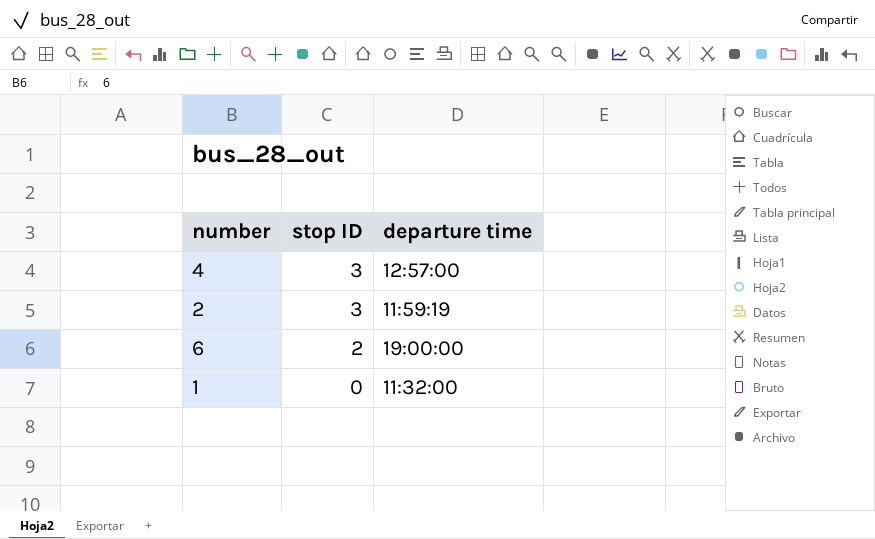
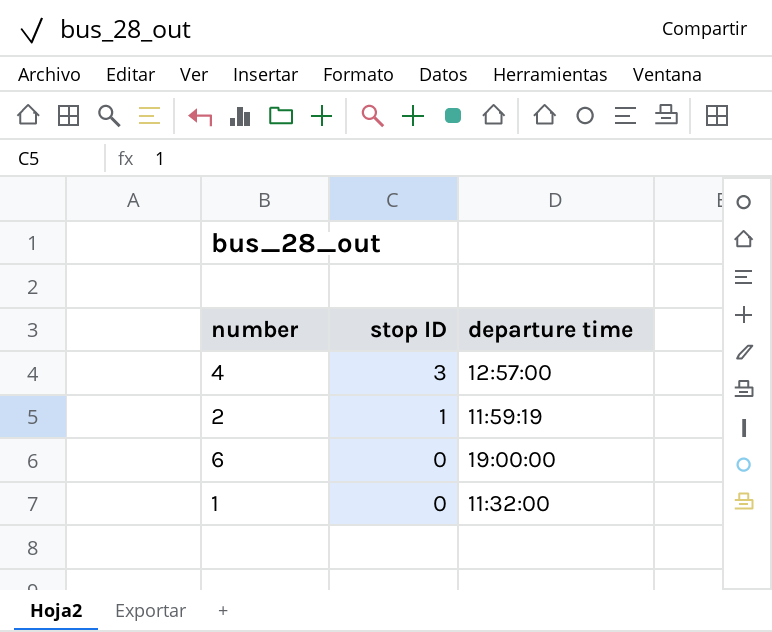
2 | stop ID: 3 -> 1
6 | stop ID: 2 -> 0

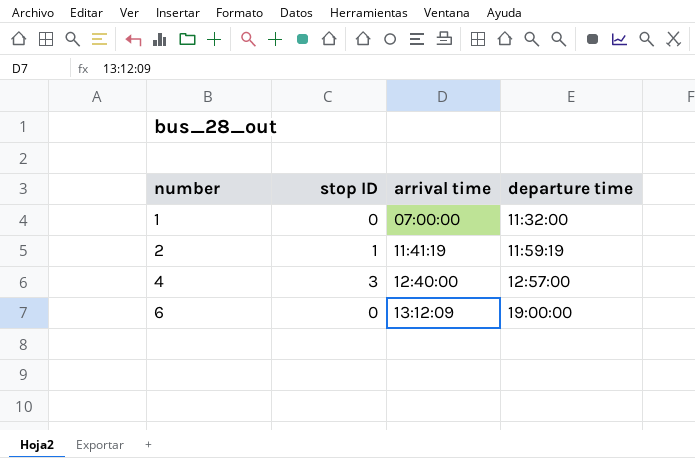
row order: stop ID descending -> number ascending
column arrival time | position: none -> 3

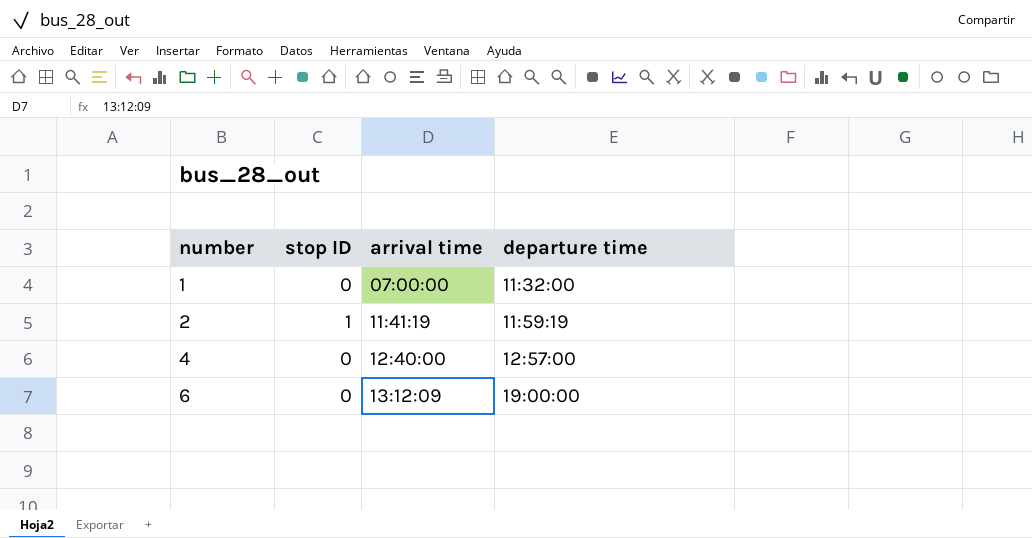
4 | stop ID: 3 -> 0

